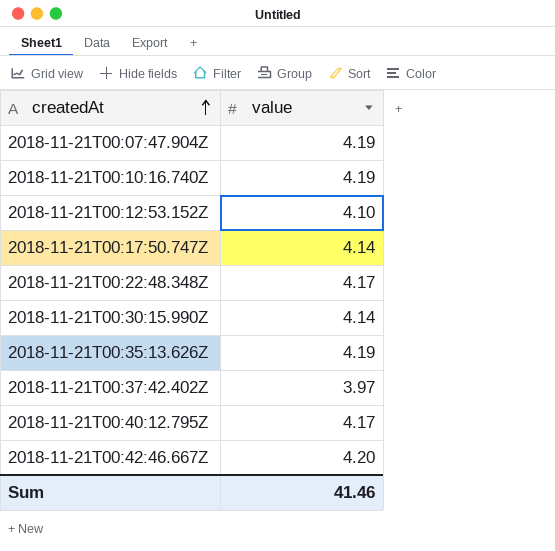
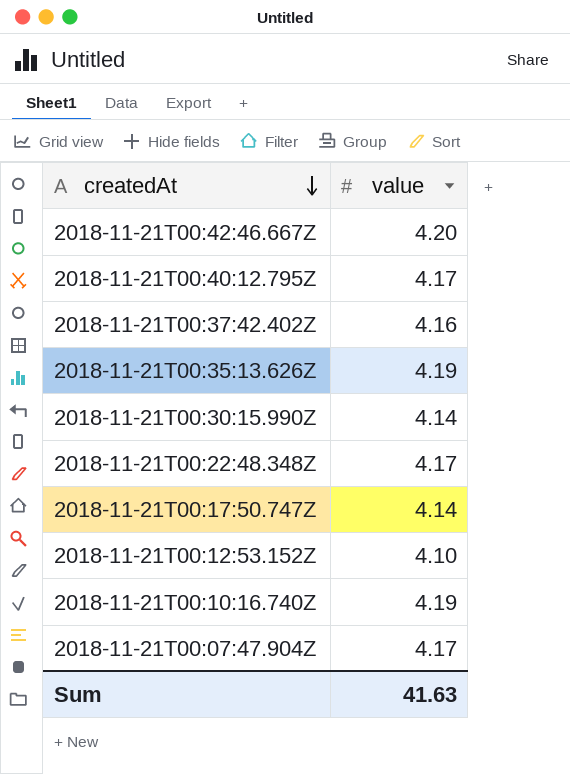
row order: createdAt ascending -> createdAt descending
2018-11-21T00:37:42.402Z | value: 3.97 -> 4.16
2018-11-21T00:07:47.904Z | value: 4.19 -> 4.17
Sum | value: 41.46 -> 41.63

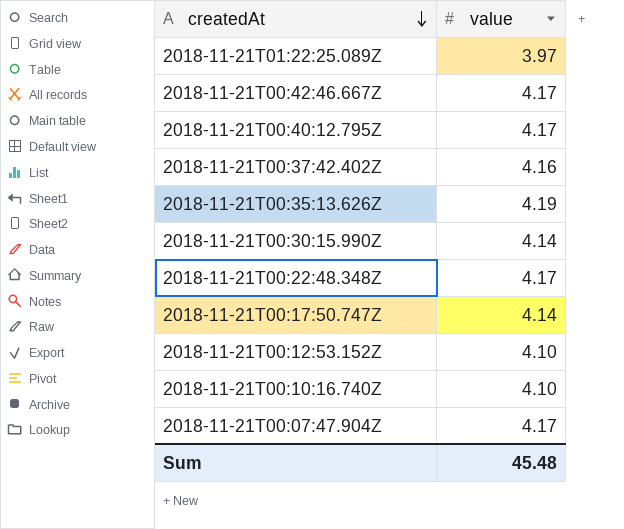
row 2018-11-21T01:22:25.089Z: none -> 3.97
2018-11-21T00:42:46.667Z | value: 4.20 -> 4.17
2018-11-21T00:10:16.740Z | value: 4.19 -> 4.10
Sum | value: 41.63 -> 45.48

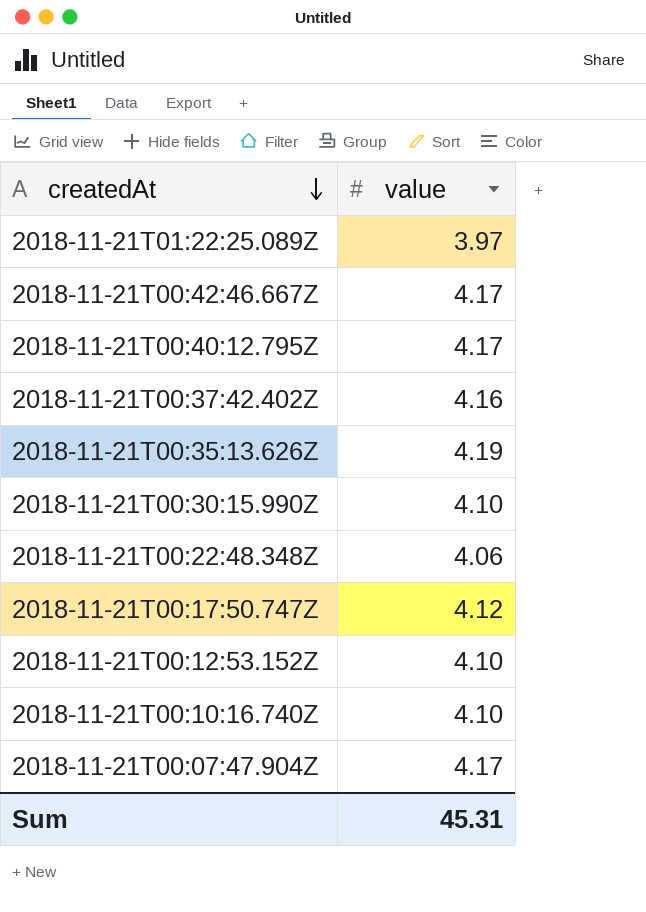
2018-11-21T00:30:15.990Z | value: 4.14 -> 4.10
2018-11-21T00:22:48.348Z | value: 4.17 -> 4.06
2018-11-21T00:17:50.747Z | value: 4.14 -> 4.12
Sum | value: 45.48 -> 45.31

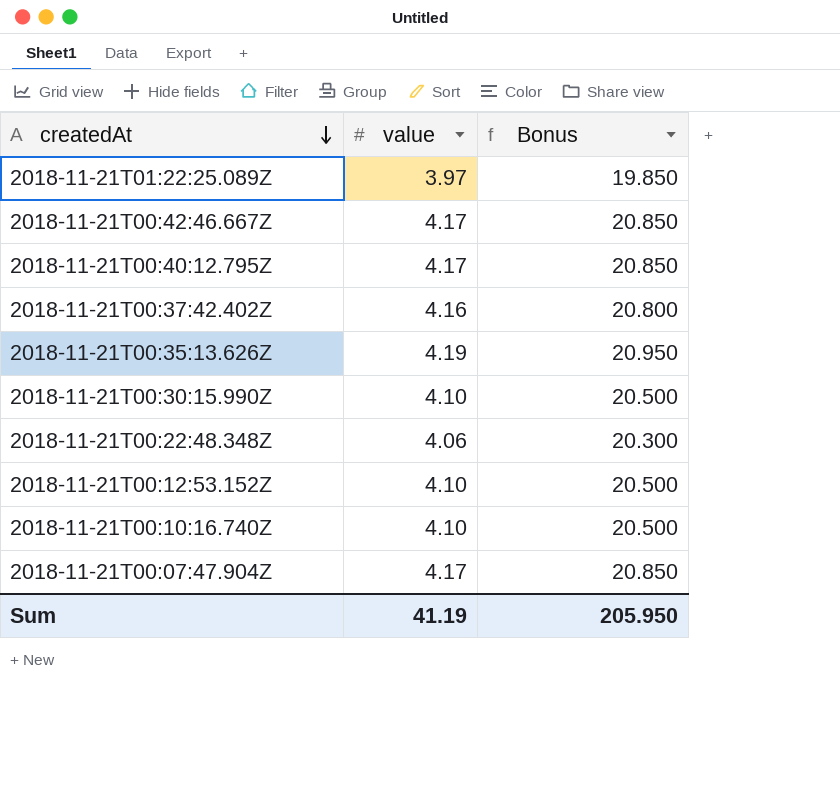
column Bonus | formula: none -> [value] * 5
row 2018-11-21T00:17:50.747Z: 4.12 -> none
Sum | value: 45.31 -> 41.19

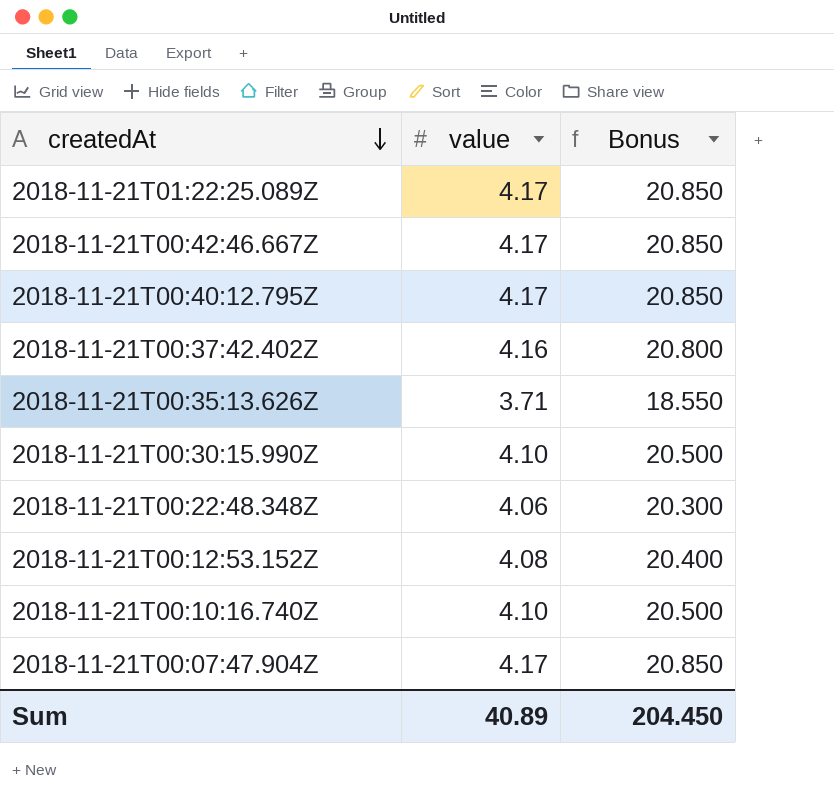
2018-11-21T01:22:25.089Z | value: 3.97 -> 4.17
2018-11-21T01:22:25.089Z | Bonus: 19.850 -> 20.850
2018-11-21T00:35:13.626Z | value: 4.19 -> 3.71
2018-11-21T00:35:13.626Z | Bonus: 20.950 -> 18.550
2018-11-21T00:12:53.152Z | value: 4.10 -> 4.08
2018-11-21T00:12:53.152Z | Bonus: 20.500 -> 20.400
Sum | value: 41.19 -> 40.89
Sum | Bonus: 205.950 -> 204.450

